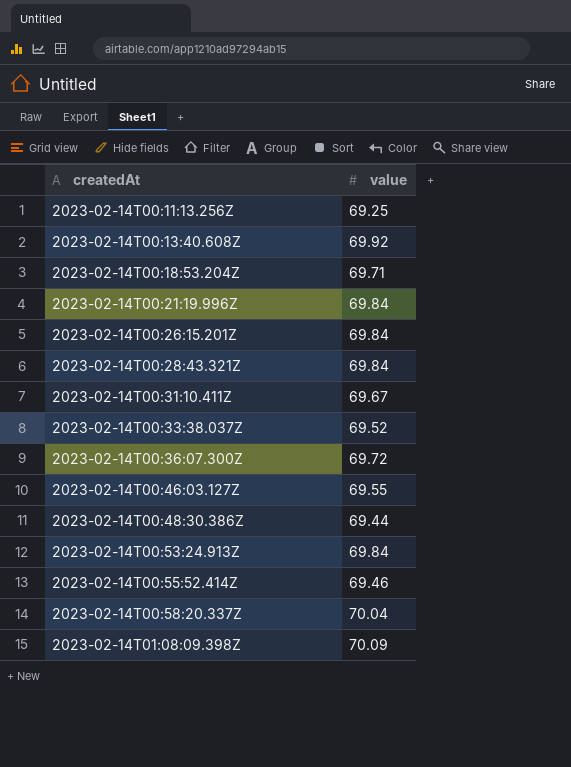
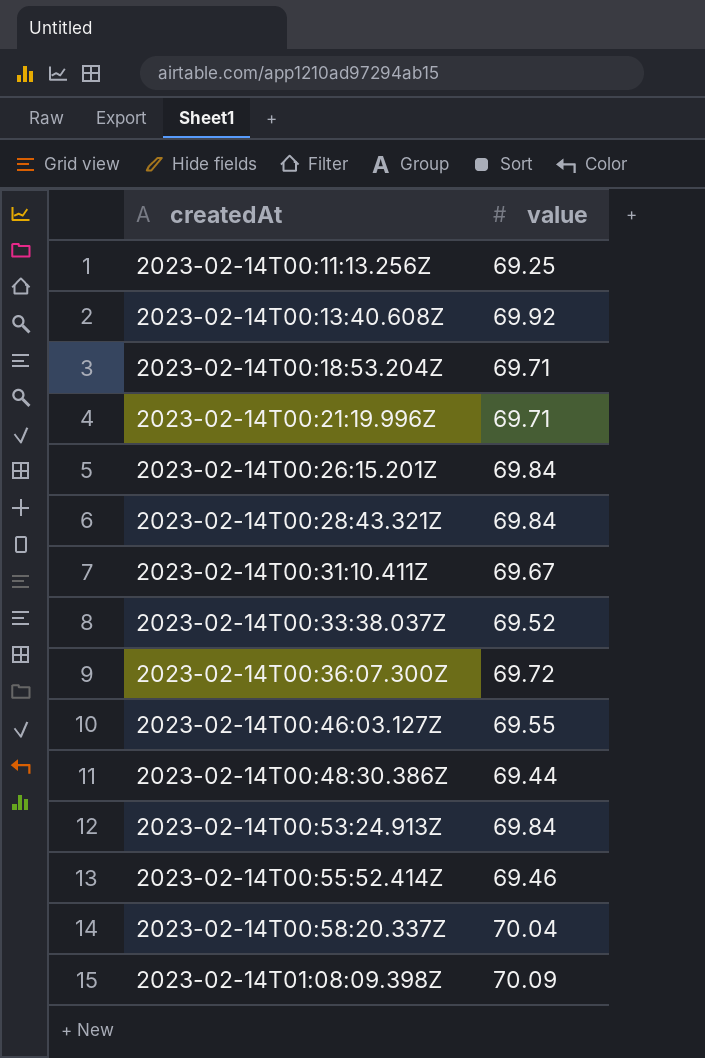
2023-02-14T00:21:19.996Z | value: 69.84 -> 69.71

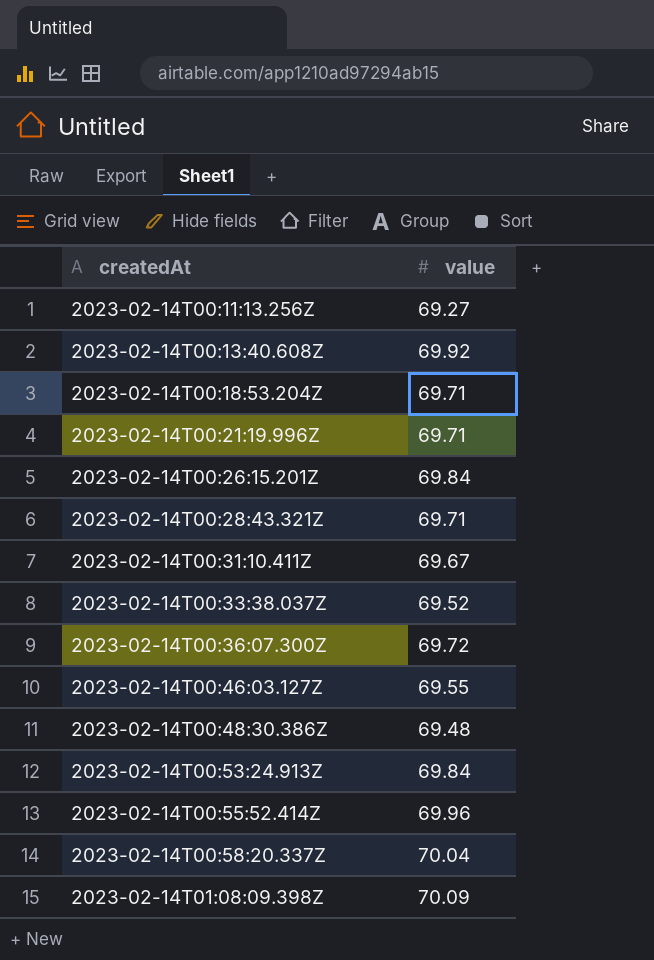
2023-02-14T00:11:13.256Z | value: 69.25 -> 69.27
2023-02-14T00:28:43.321Z | value: 69.84 -> 69.71
2023-02-14T00:48:30.386Z | value: 69.44 -> 69.48
2023-02-14T00:55:52.414Z | value: 69.46 -> 69.96

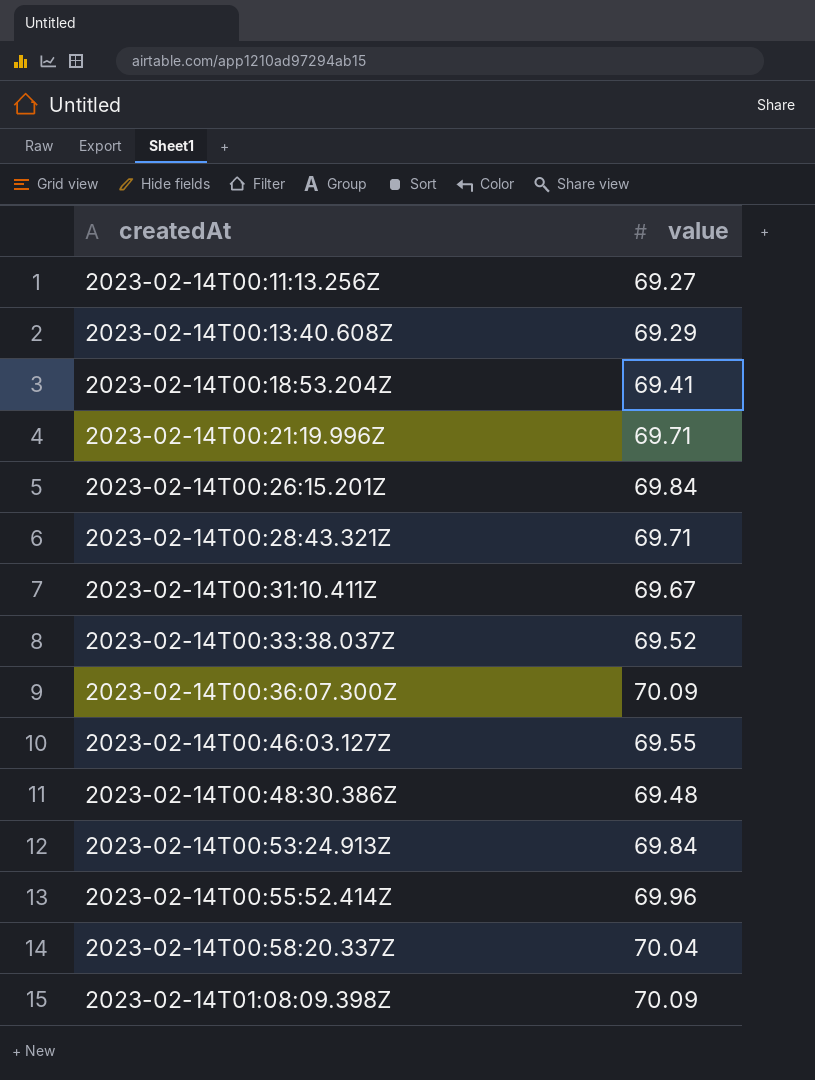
2023-02-14T00:13:40.608Z | value: 69.92 -> 69.29
2023-02-14T00:18:53.204Z | value: 69.71 -> 69.41
2023-02-14T00:36:07.300Z | value: 69.72 -> 70.09

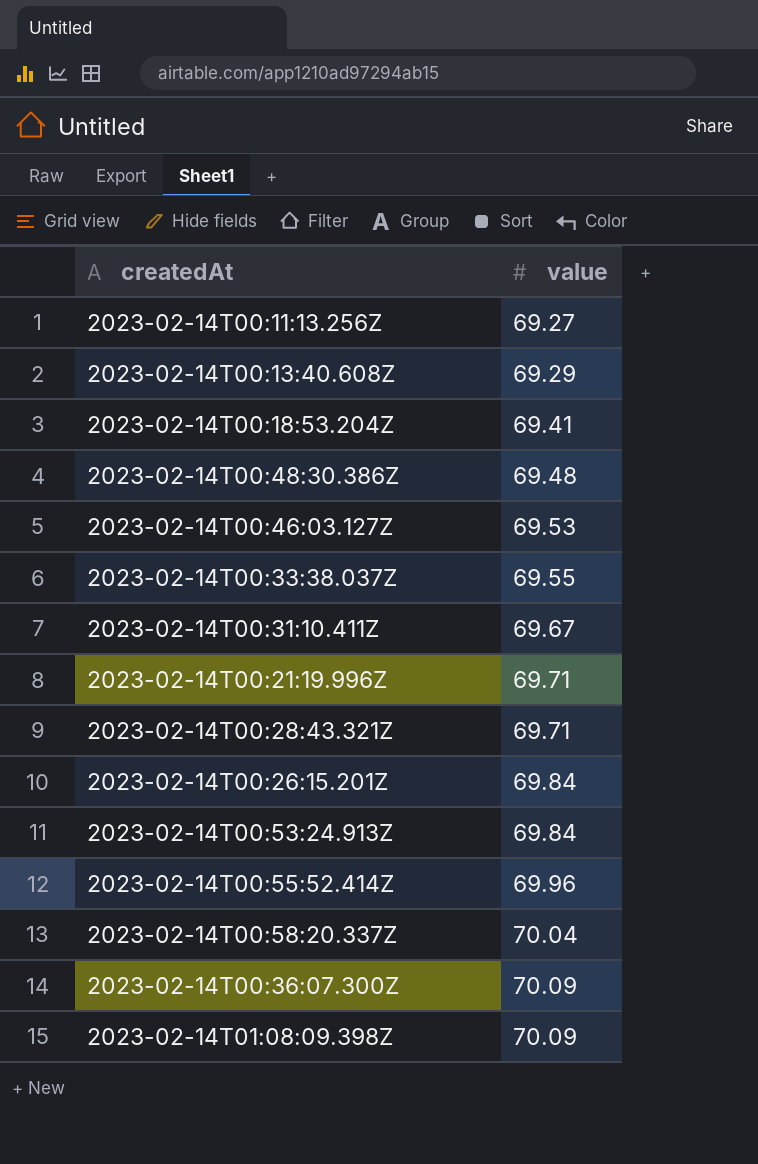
row order: createdAt ascending -> value ascending
2023-02-14T00:46:03.127Z | value: 69.55 -> 69.53
2023-02-14T00:33:38.037Z | value: 69.52 -> 69.55

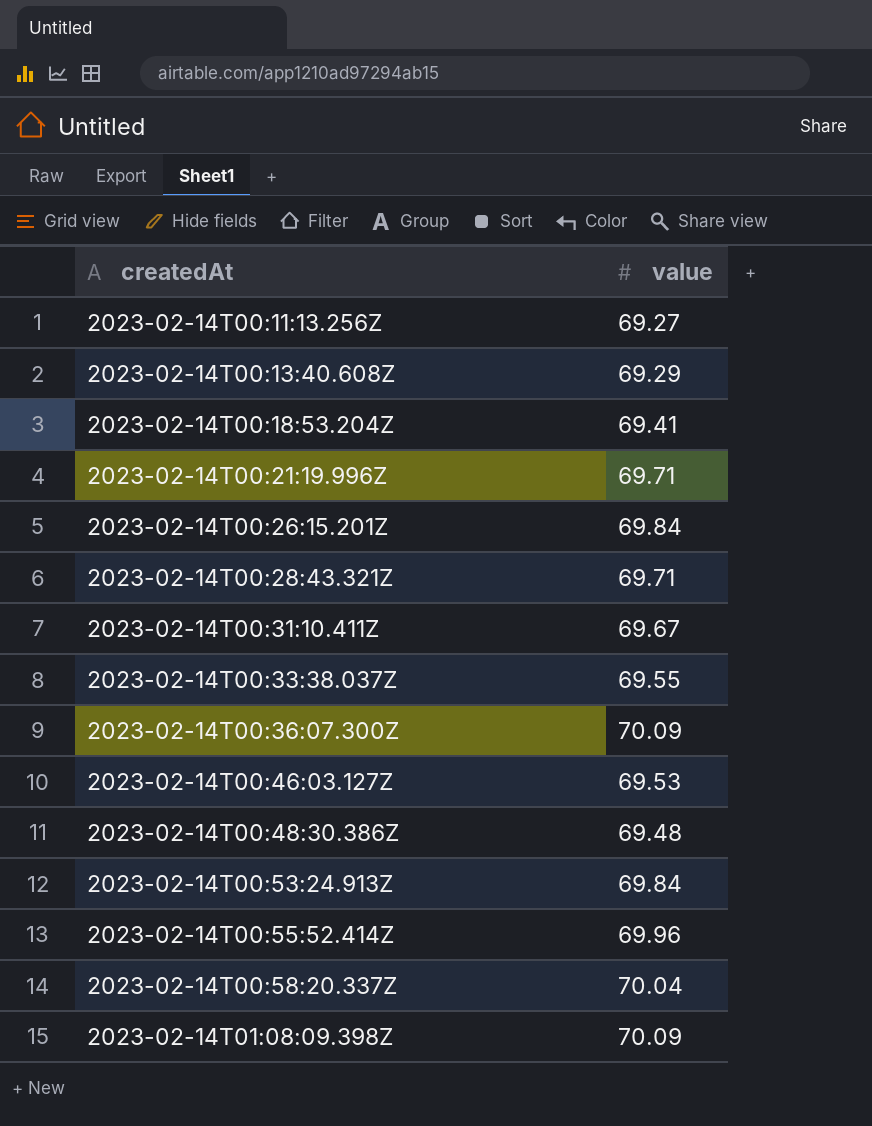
row order: value ascending -> createdAt ascending

